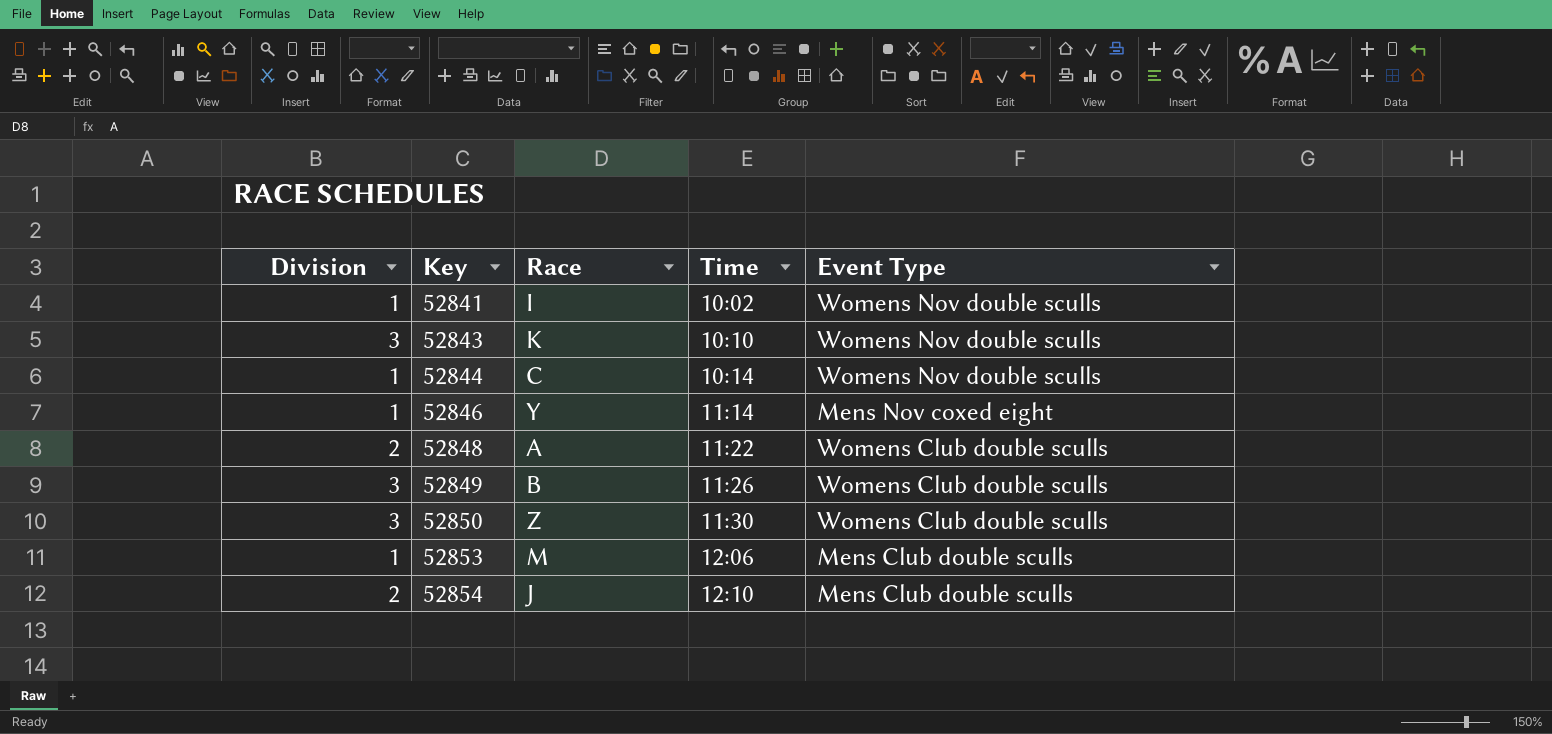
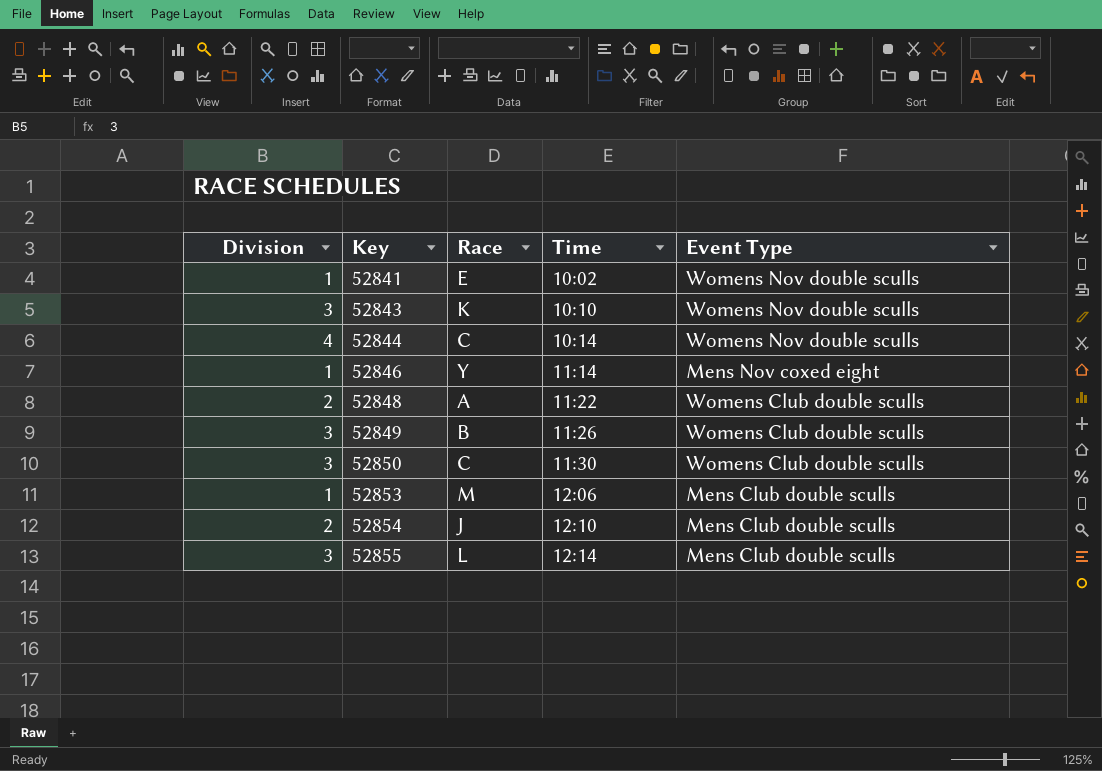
52841 | Race: I -> E
52844 | Division: 1 -> 4
52850 | Race: Z -> C
row 52855: none -> 3 | L | 12:14 | Mens Club double sculls

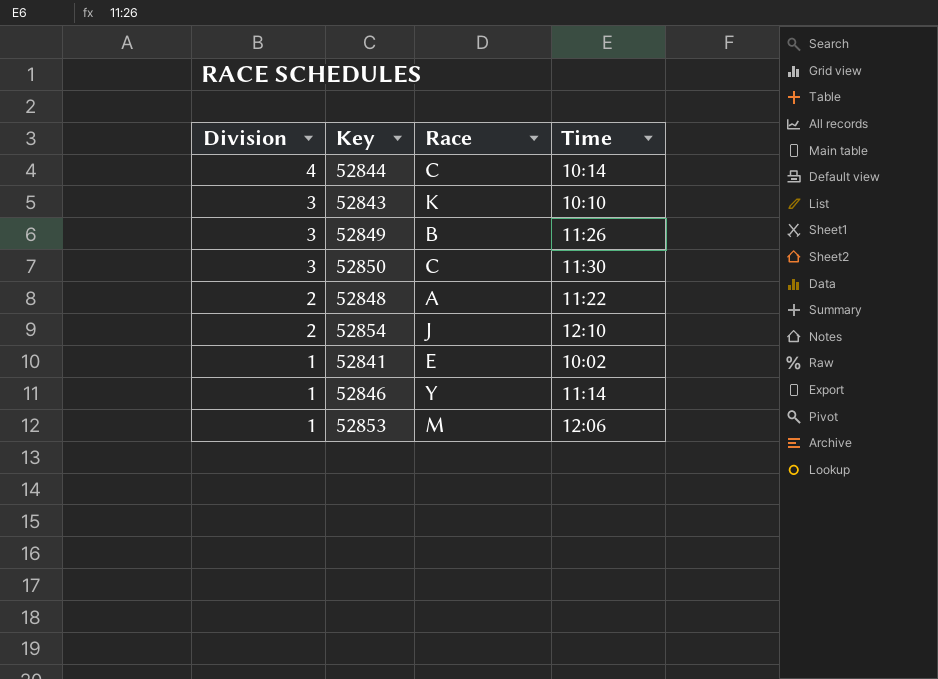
row order: Key ascending -> Division descending
column Event Type | position: 5 -> none
row 52855: 3 | L | 12:14 | Mens Club double sculls -> none

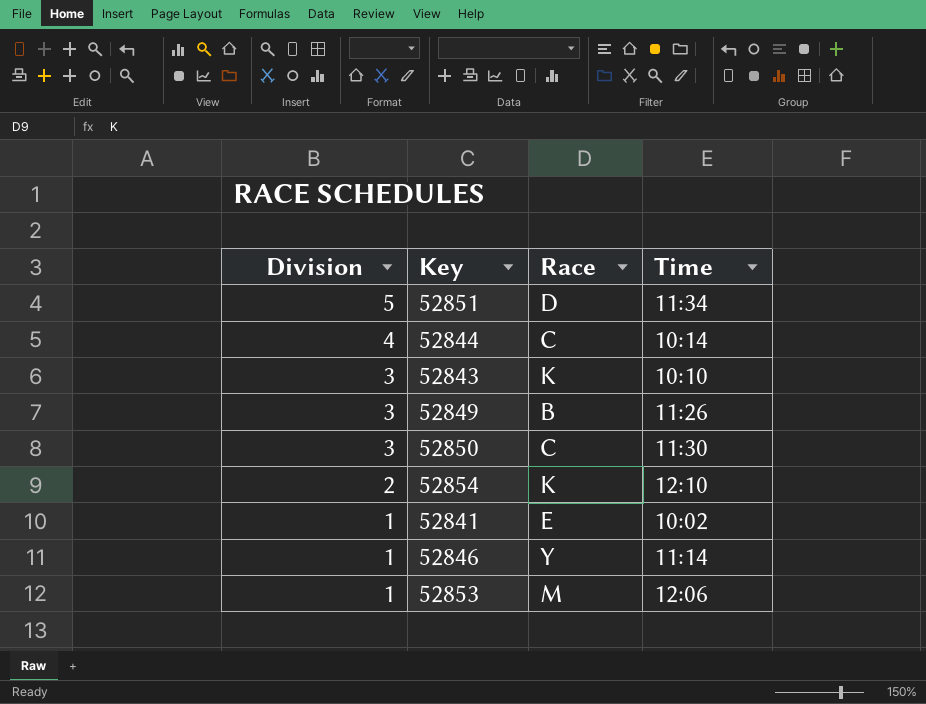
row 52848: 2 | A | 11:22 -> none
row 52851: none -> 5 | D | 11:34
52854 | Race: J -> K

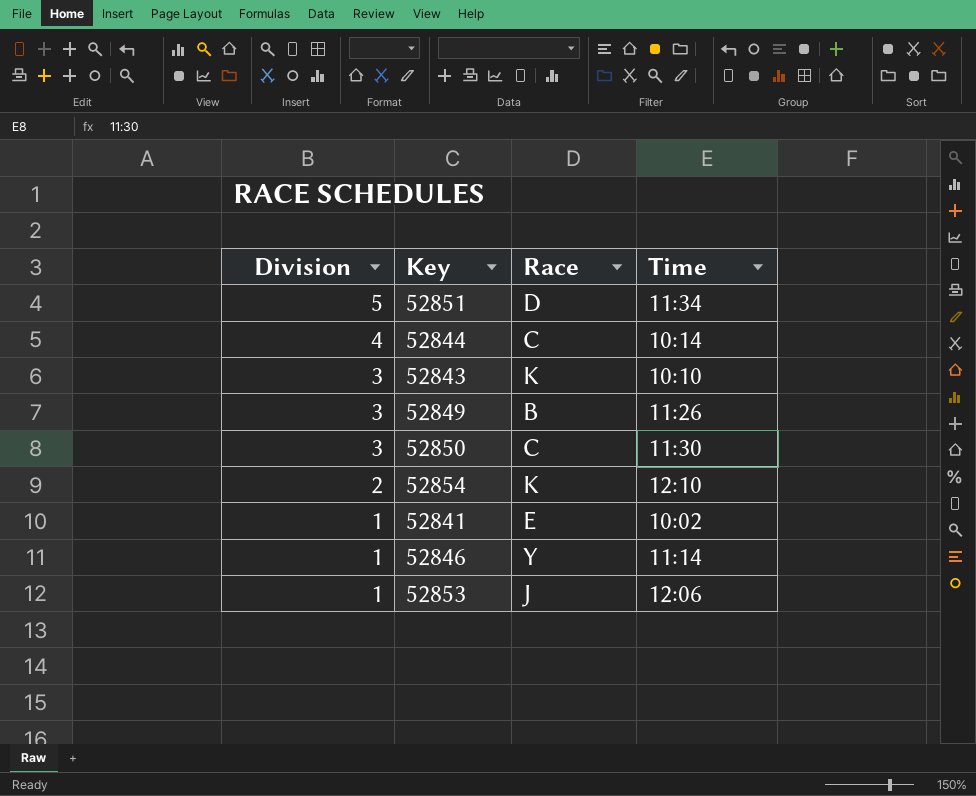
52853 | Race: M -> J

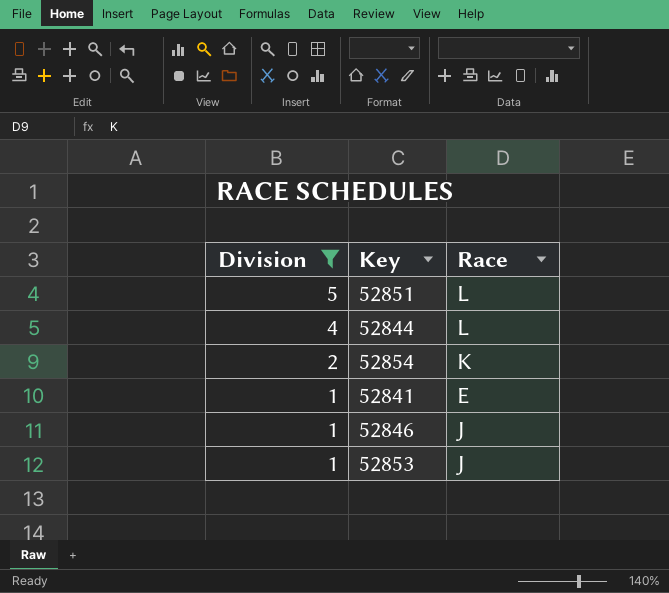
filter: none -> Division != 3
column Time | position: 4 -> none
52851 | Race: D -> L
52844 | Race: C -> L
52846 | Race: Y -> J

